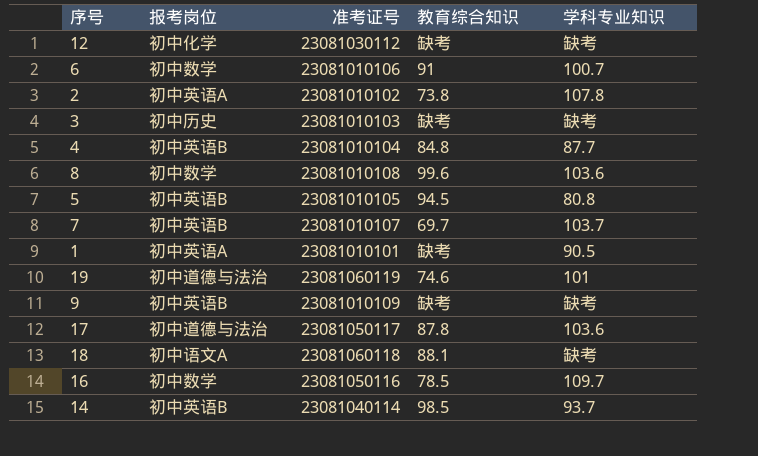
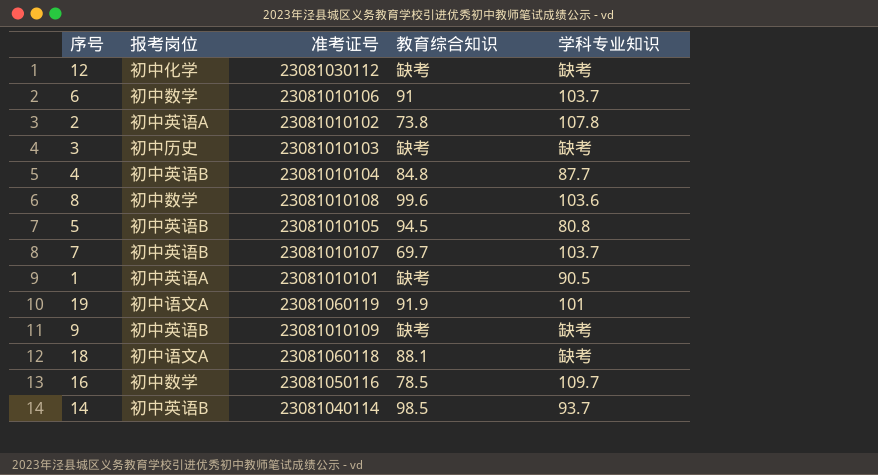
row 17: 初中道德与法治 | 23081050117 | 87.8 | 103.6 -> none
6 | 学科专业知识: 100.7 -> 103.7
19 | 报考岗位: 初中道德与法治 -> 初中语文A
19 | 教育综合知识: 74.6 -> 91.9

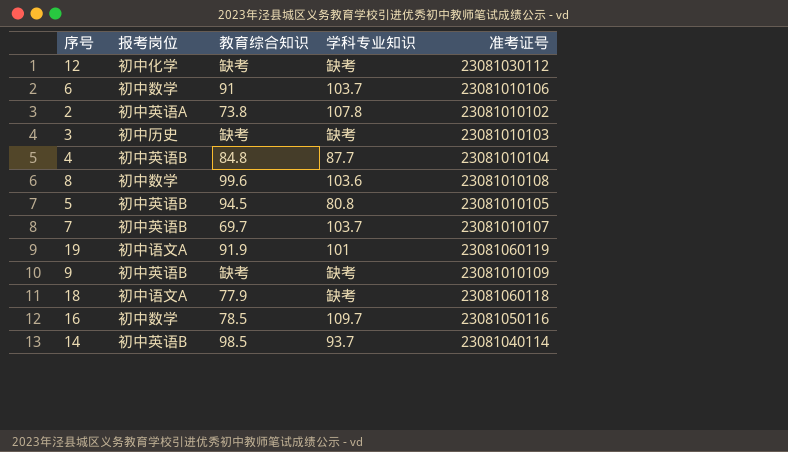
column 准考证号 | position: 3 -> 5
row 1: 初中英语A | 23081010101 | 缺考 | 90.5 -> none
18 | 教育综合知识: 88.1 -> 77.9

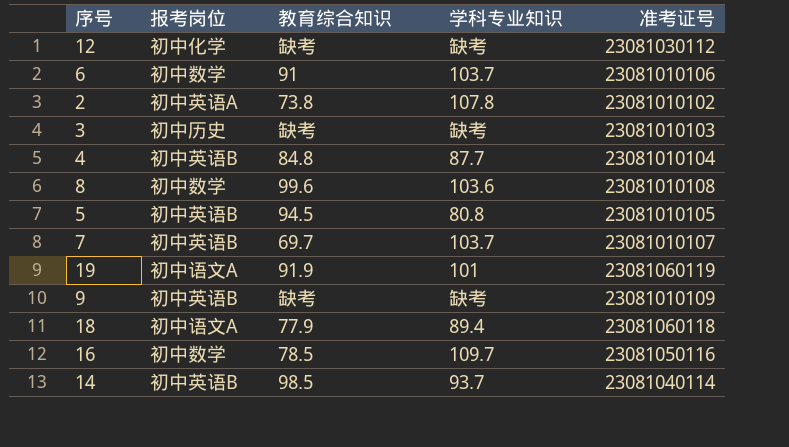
18 | 学科专业知识: 缺考 -> 89.4

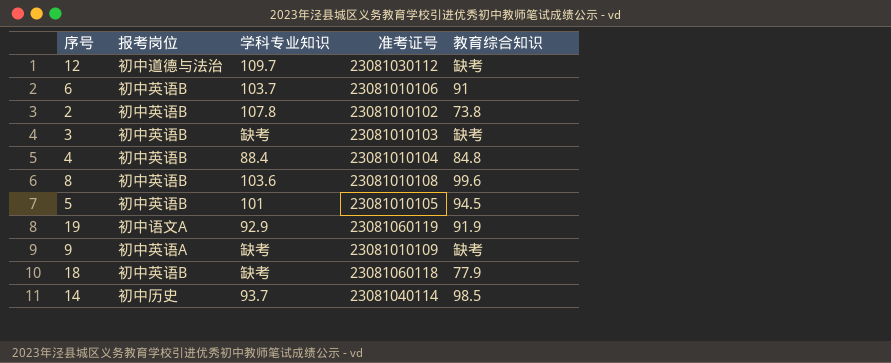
column 教育综合知识 | position: 3 -> 5
row 7: 初中英语B | 69.7 | 103.7 | 23081010107 -> none
row 16: 初中数学 | 78.5 | 109.7 | 23081050116 -> none
12 | 报考岗位: 初中化学 -> 初中道德与法治
12 | 学科专业知识: 缺考 -> 109.7
6 | 报考岗位: 初中数学 -> 初中英语B
2 | 报考岗位: 初中英语A -> 初中英语B
3 | 报考岗位: 初中历史 -> 初中英语B
4 | 学科专业知识: 87.7 -> 88.4
8 | 报考岗位: 初中数学 -> 初中英语B
5 | 学科专业知识: 80.8 -> 101
19 | 学科专业知识: 101 -> 92.9
9 | 报考岗位: 初中英语B -> 初中英语A
18 | 报考岗位: 初中语文A -> 初中英语B
18 | 学科专业知识: 89.4 -> 缺考
14 | 报考岗位: 初中英语B -> 初中历史

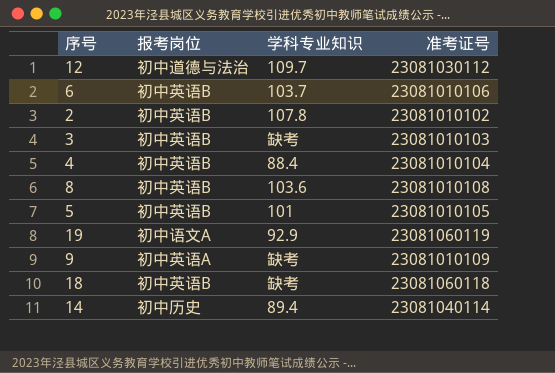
column 教育综合知识 | position: 5 -> none
14 | 学科专业知识: 93.7 -> 89.4

